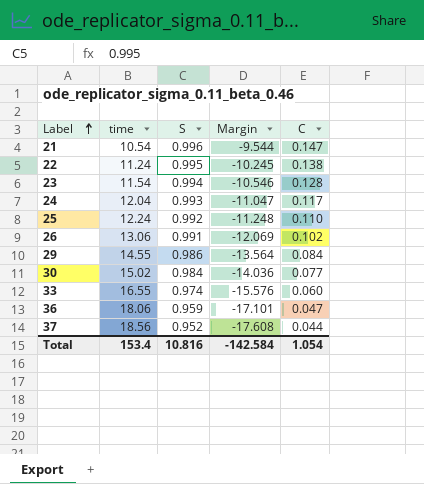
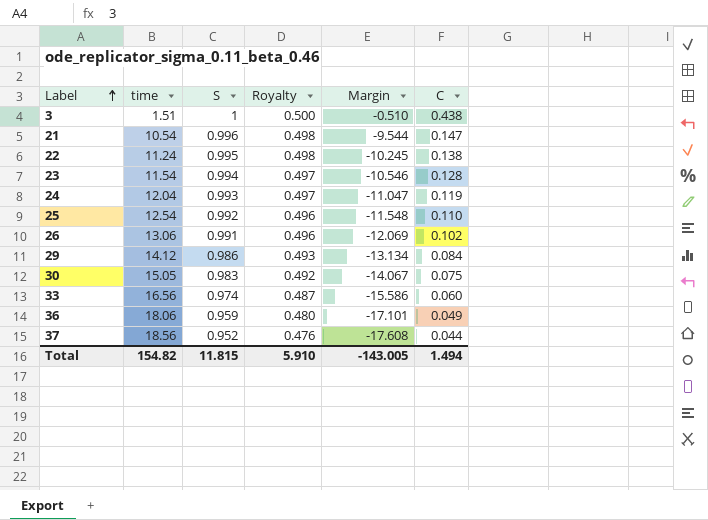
column Royalty | formula: none -> [S] * 0.5
row 3: none -> 1.51 | 1 | 0.500 | -0.510 | 0.438
24 | C: 0.117 -> 0.119
25 | time: 12.24 -> 12.54
25 | Margin: -11.248 -> -11.548
29 | time: 14.55 -> 14.12
29 | Margin: -13.564 -> -13.134
30 | time: 15.02 -> 15.05
30 | S: 0.984 -> 0.983
30 | Margin: -14.036 -> -14.067
30 | C: 0.077 -> 0.075
33 | time: 16.55 -> 16.56
33 | Margin: -15.576 -> -15.586
36 | C: 0.047 -> 0.049
Total | time: 153.4 -> 154.82
Total | S: 10.816 -> 11.815
Total | Margin: -142.584 -> -143.005
Total | C: 1.054 -> 1.494

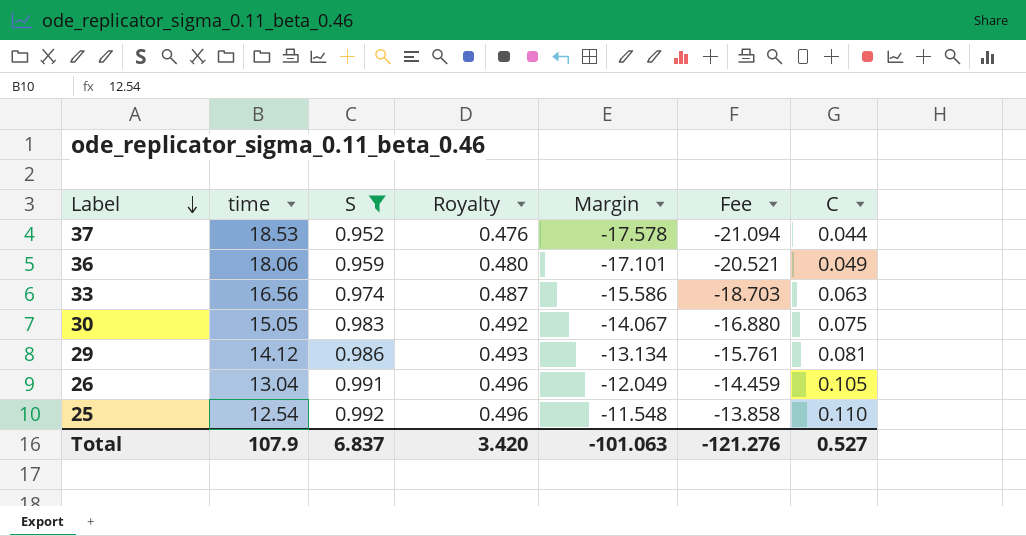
filter: none -> S <= 0.992
row order: Label ascending -> Label descending
column Fee | formula: none -> [Margin] * 1.2
37 | time: 18.56 -> 18.53
37 | Margin: -17.608 -> -17.578
33 | C: 0.060 -> 0.063
29 | C: 0.084 -> 0.081
26 | time: 13.06 -> 13.04
26 | Margin: -12.069 -> -12.049
26 | C: 0.102 -> 0.105
Total | time: 154.82 -> 107.9
Total | S: 11.815 -> 6.837
Total | Royalty: 5.910 -> 3.420
Total | Margin: -143.005 -> -101.063
Total | C: 1.494 -> 0.527

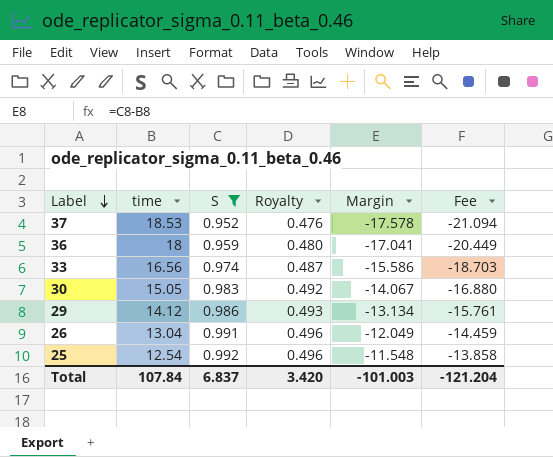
column C | position: 7 -> none
36 | time: 18.06 -> 18
36 | Margin: -17.101 -> -17.041
36 | Fee: -20.521 -> -20.449
Total | time: 107.9 -> 107.84
Total | Margin: -101.063 -> -101.003
Total | Fee: -121.276 -> -121.204

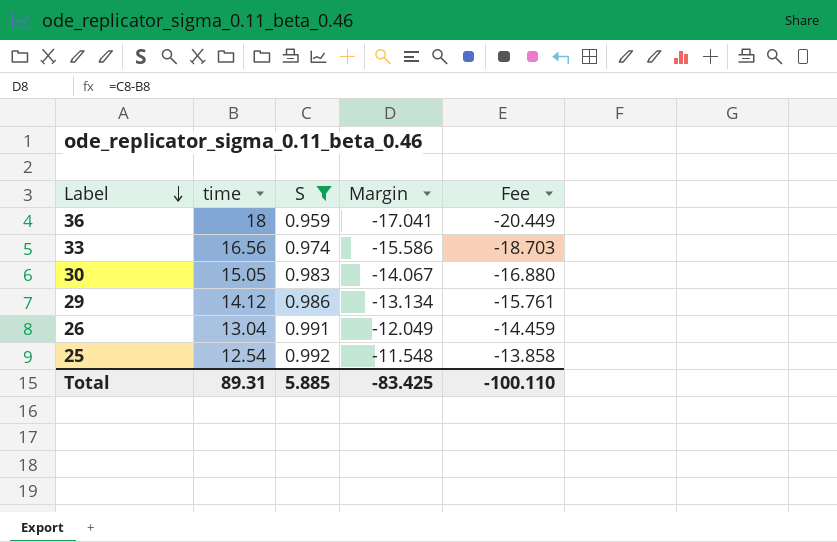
column Royalty | formula: [S] * 0.5 -> none
row 37: 18.53 | 0.952 | 0.476 | -17.578 | -21.094 -> none
Total | time: 107.84 -> 89.31
Total | S: 6.837 -> 5.885
Total | Margin: -101.003 -> -83.425
Total | Fee: -121.204 -> -100.110

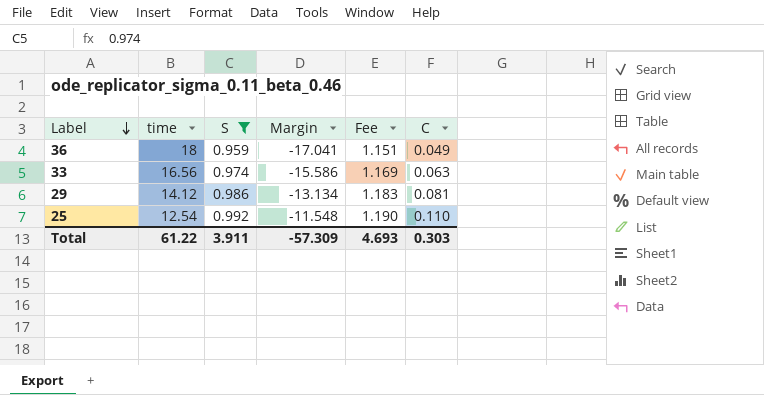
column Fee | formula: [Margin] * 1.2 -> [S] * 1.2
column C | position: none -> 6
row 30: 15.05 | 0.983 | -14.067 | -16.880 -> none
row 26: 13.04 | 0.991 | -12.049 | -14.459 -> none
Total | time: 89.31 -> 61.22
Total | S: 5.885 -> 3.911
Total | Margin: -83.425 -> -57.309
Total | Fee: -100.110 -> 4.693

